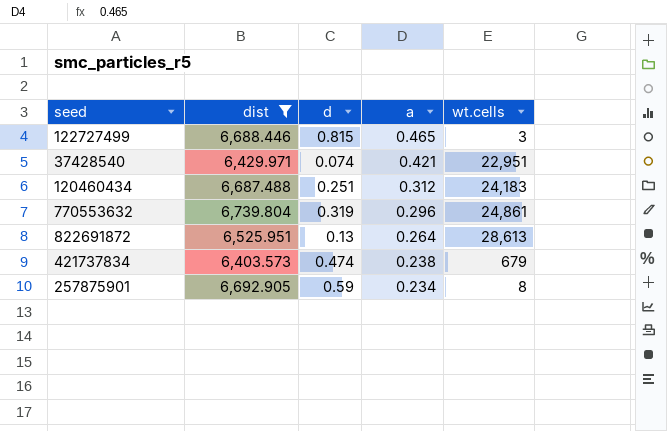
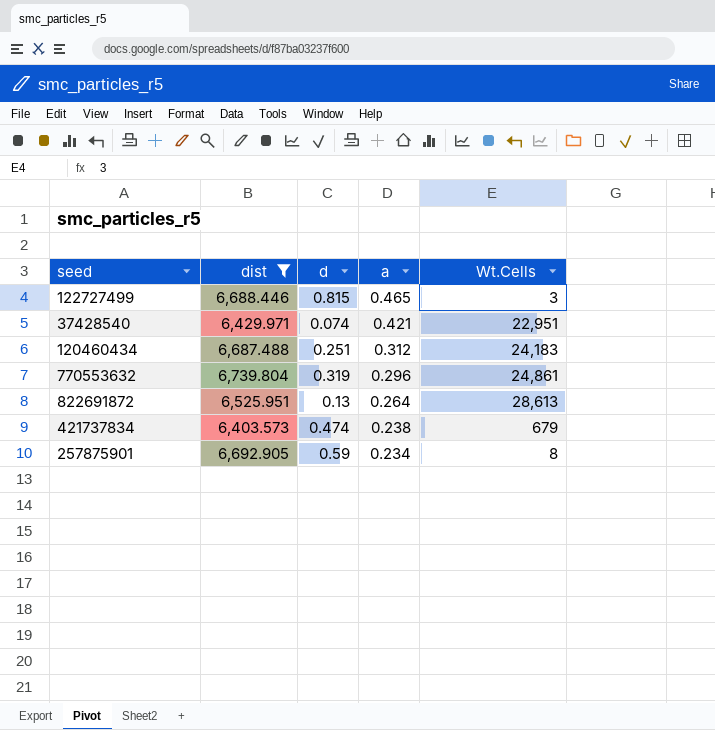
column name: wt.cells -> Wt.Cells

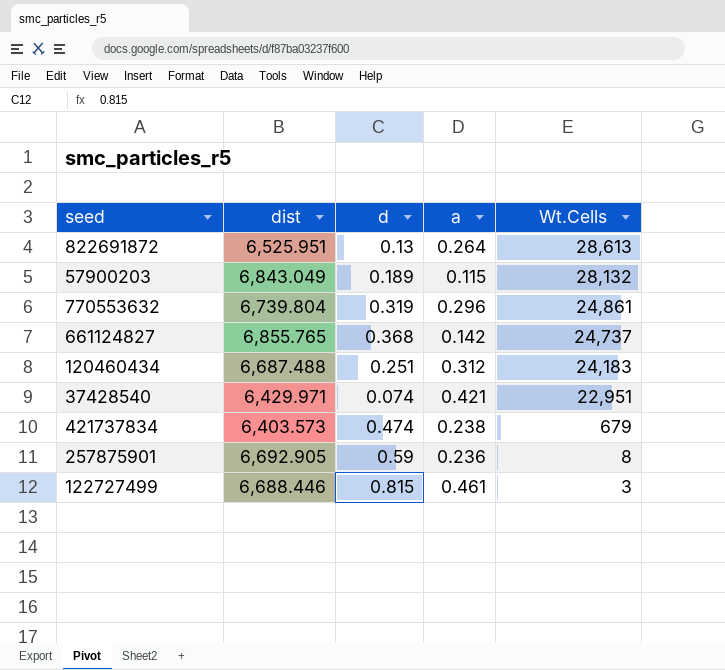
filter: dist <= 6,739.804 -> none
row order: a descending -> Wt.Cells descending
257875901 | a: 0.234 -> 0.236
122727499 | a: 0.465 -> 0.461

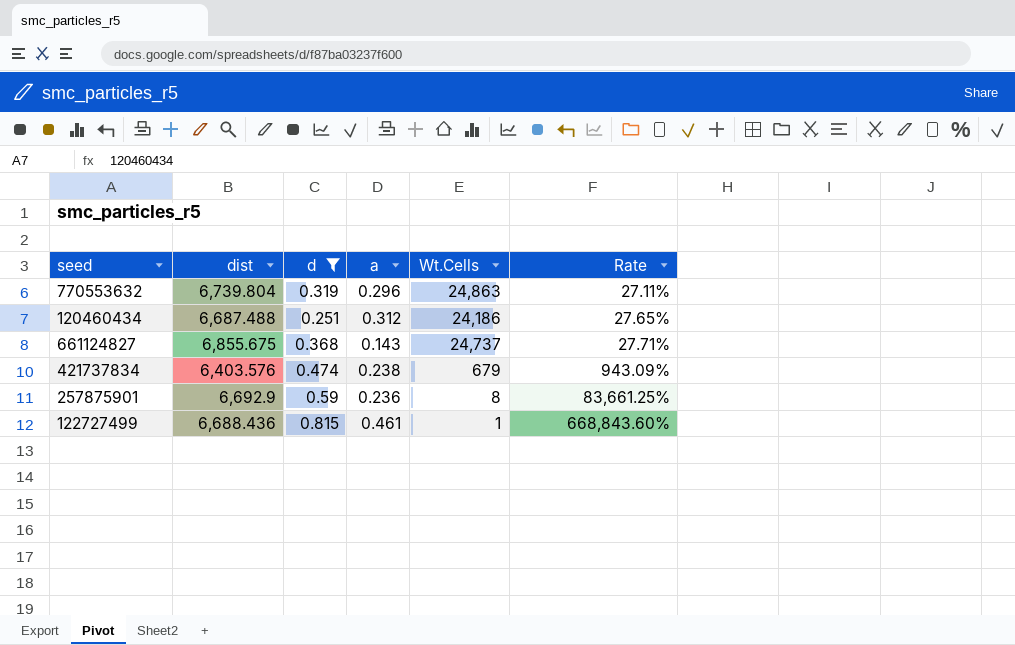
filter: none -> d >= 0.251
row order: Wt.Cells descending -> Rate ascending
column Rate | formula: none -> [dist] / [Wt.Cells]
770553632 | Wt.Cells: 24,861 -> 24,863
120460434 | Wt.Cells: 24,183 -> 24,186
661124827 | dist: 6,855.765 -> 6,855.675
661124827 | a: 0.142 -> 0.143
421737834 | dist: 6,403.573 -> 6,403.576
257875901 | dist: 6,692.905 -> 6,692.9
122727499 | dist: 6,688.446 -> 6,688.436
122727499 | Wt.Cells: 3 -> 1

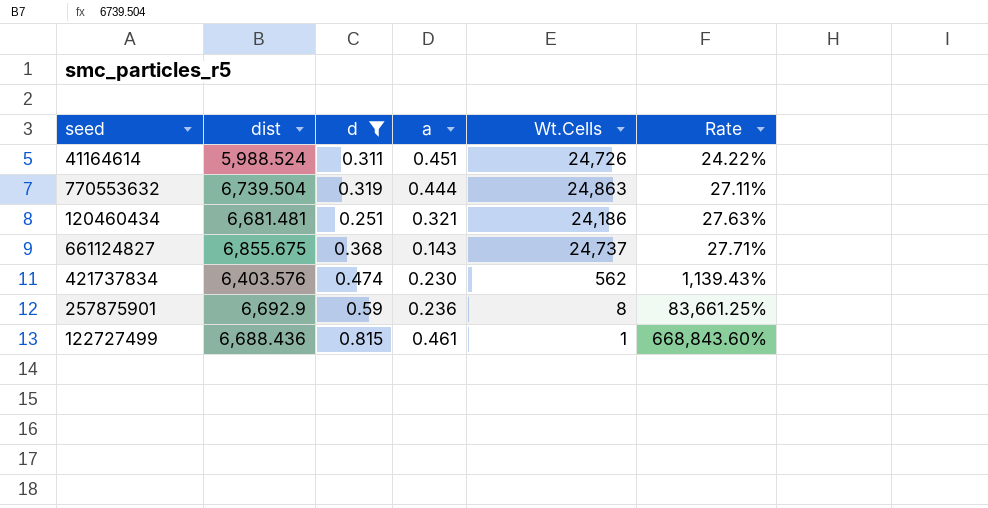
row 41164614: none -> 5,988.524 | 0.311 | 0.451 | 24,726 | 24.22%
770553632 | dist: 6,739.804 -> 6,739.504
770553632 | a: 0.296 -> 0.444
120460434 | dist: 6,687.488 -> 6,681.481
120460434 | a: 0.312 -> 0.321
120460434 | Rate: 27.65% -> 27.63%
421737834 | a: 0.238 -> 0.230
421737834 | Wt.Cells: 679 -> 562
421737834 | Rate: 943.09% -> 1,139.43%

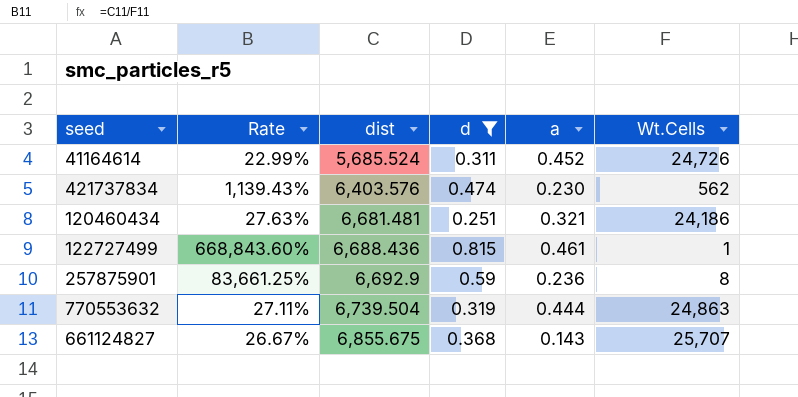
row order: Rate ascending -> dist ascending
column Rate | position: 6 -> 2
41164614 | Rate: 24.22% -> 22.99%
41164614 | dist: 5,988.524 -> 5,685.524
41164614 | a: 0.451 -> 0.452
661124827 | Rate: 27.71% -> 26.67%
661124827 | Wt.Cells: 24,737 -> 25,707

